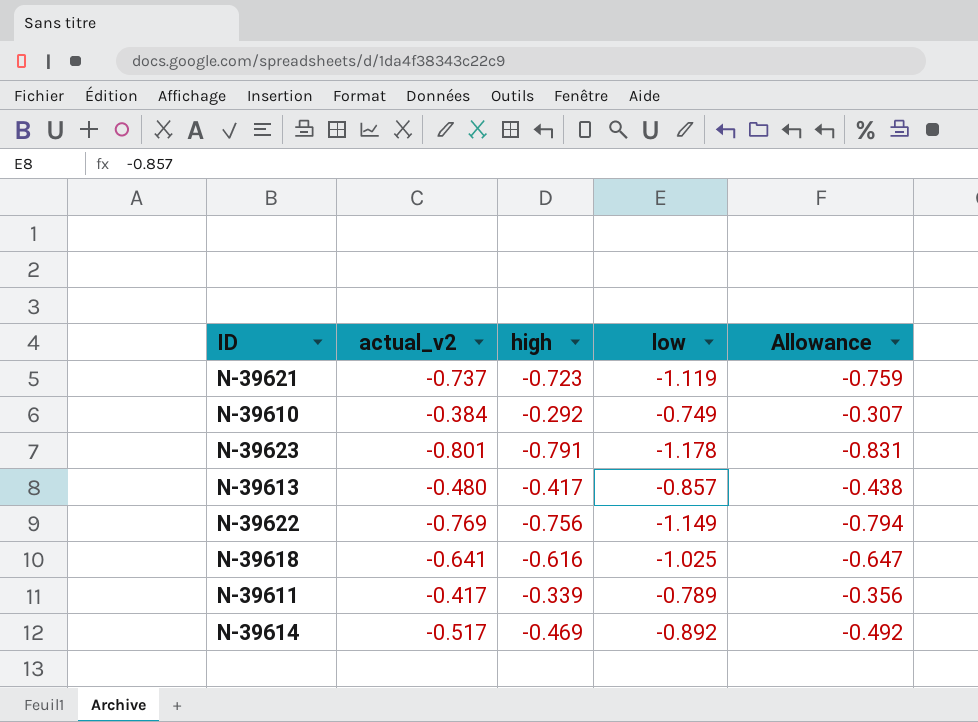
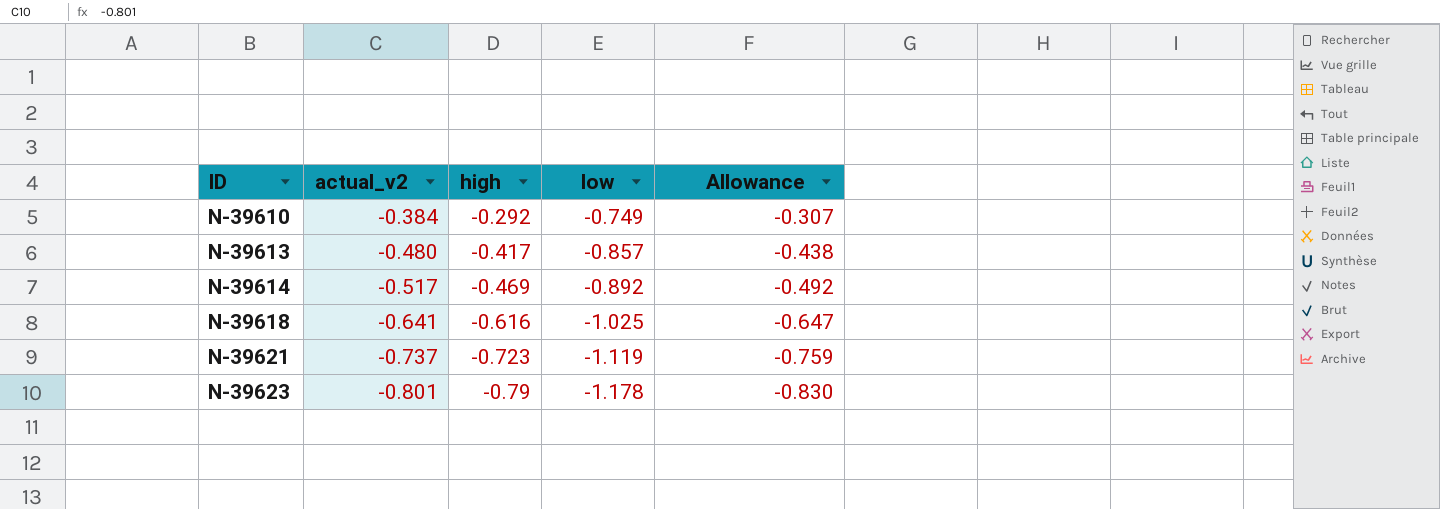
row order: none -> ID ascending
row N-39622: -0.769 | -0.756 | -1.149 | -0.794 -> none
row N-39611: -0.417 | -0.339 | -0.789 | -0.356 -> none
N-39623 | high: -0.791 -> -0.79
N-39623 | Allowance: -0.831 -> -0.830

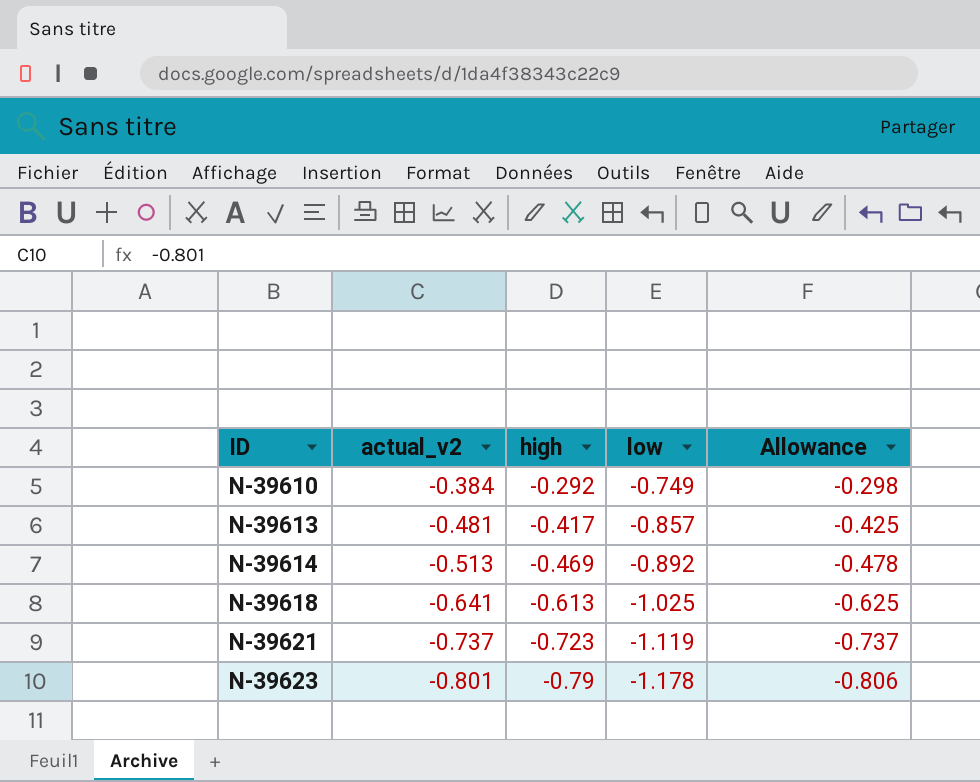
column Allowance | formula: [high] * 1.05 -> [high] * 1.02
N-39613 | actual_v2: -0.480 -> -0.481
N-39614 | actual_v2: -0.517 -> -0.513
N-39618 | high: -0.616 -> -0.613

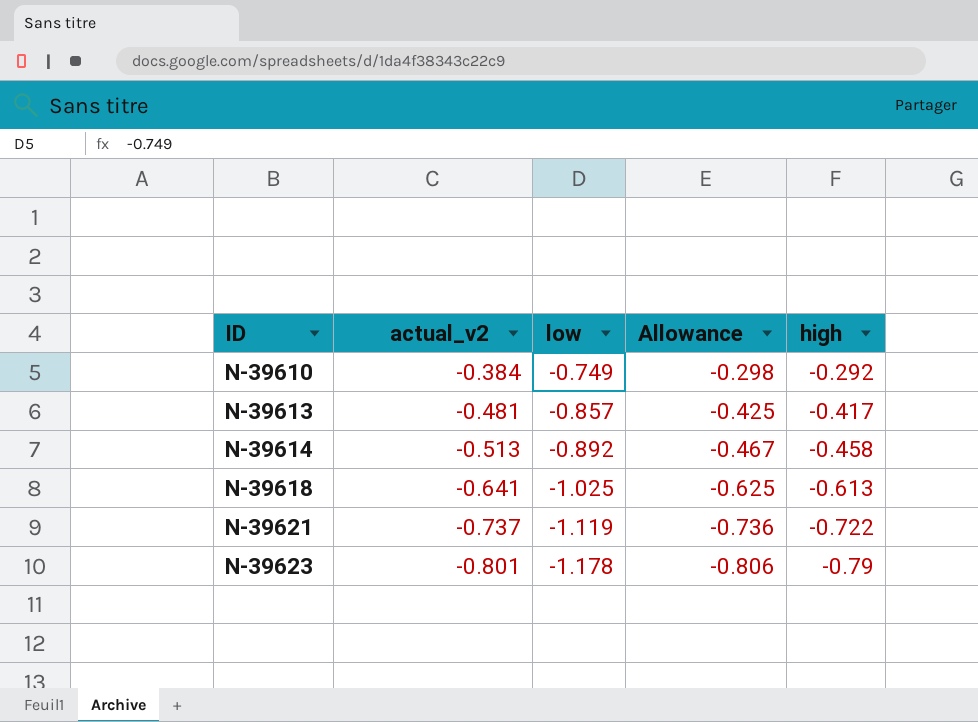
column high | position: 3 -> 5
N-39614 | Allowance: -0.478 -> -0.467
N-39614 | high: -0.469 -> -0.458
N-39621 | Allowance: -0.737 -> -0.736
N-39621 | high: -0.723 -> -0.722

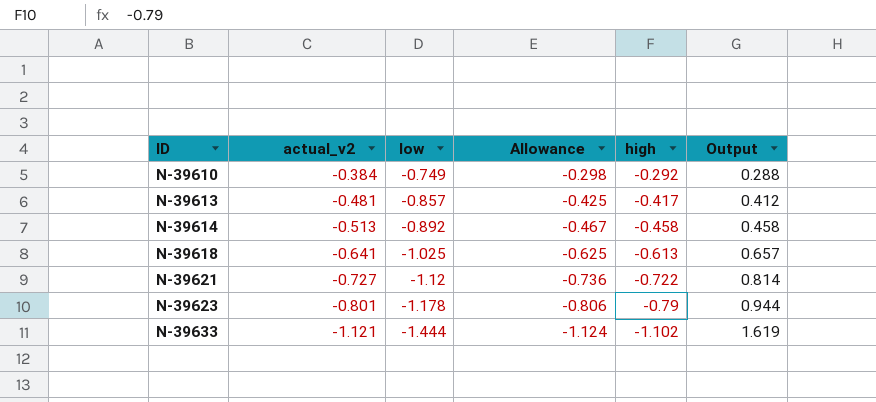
column Output | formula: none -> [actual_v2] * [low]
N-39621 | actual_v2: -0.737 -> -0.727
N-39621 | low: -1.119 -> -1.12
row N-39633: none -> -1.121 | -1.444 | -1.124 | -1.102 | 1.619

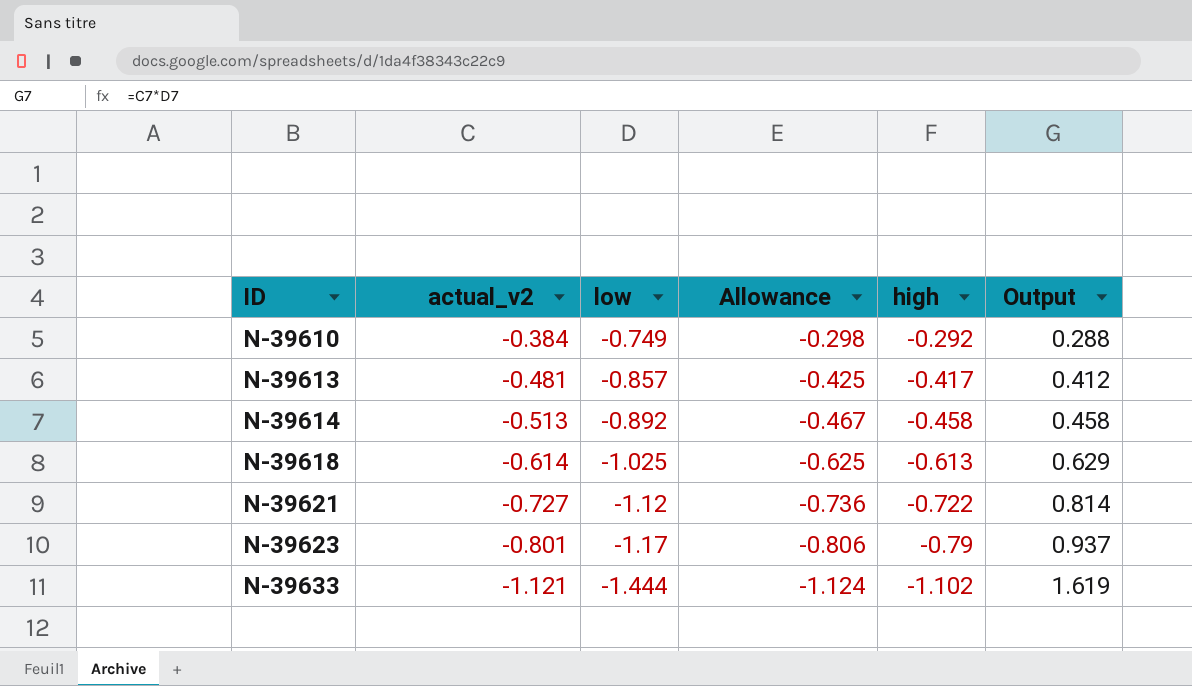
N-39618 | actual_v2: -0.641 -> -0.614
N-39618 | Output: 0.657 -> 0.629
N-39623 | low: -1.178 -> -1.17
N-39623 | Output: 0.944 -> 0.937

